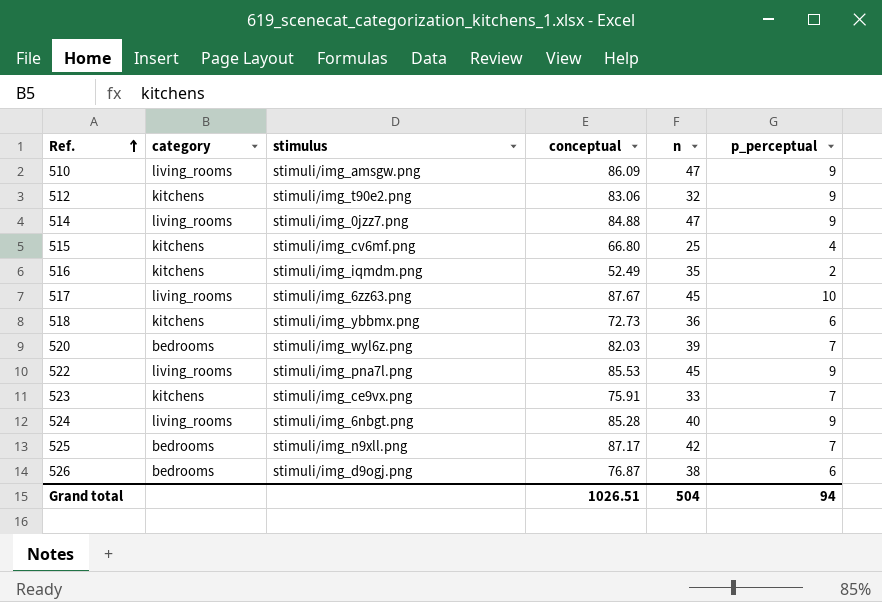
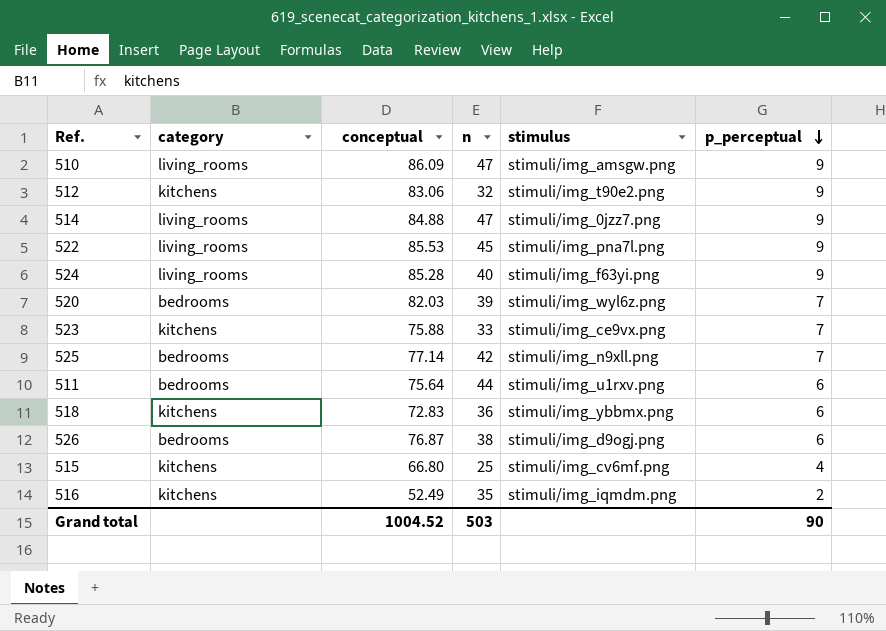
row order: Ref. ascending -> p_perceptual descending
column stimulus | position: 3 -> 5
row 517: living_rooms | stimuli/img_6zz63.png | 87.67 | 45 | 10 -> none
524 | stimulus: stimuli/img_6nbgt.png -> stimuli/img_f63yi.png
523 | conceptual: 75.91 -> 75.88
525 | conceptual: 87.17 -> 77.14
row 511: none -> bedrooms | 75.64 | 44 | stimuli/img_u1rxv.png | 6
518 | conceptual: 72.73 -> 72.83
Grand total | conceptual: 1026.51 -> 1004.52
Grand total | n: 504 -> 503
Grand total | p_perceptual: 94 -> 90

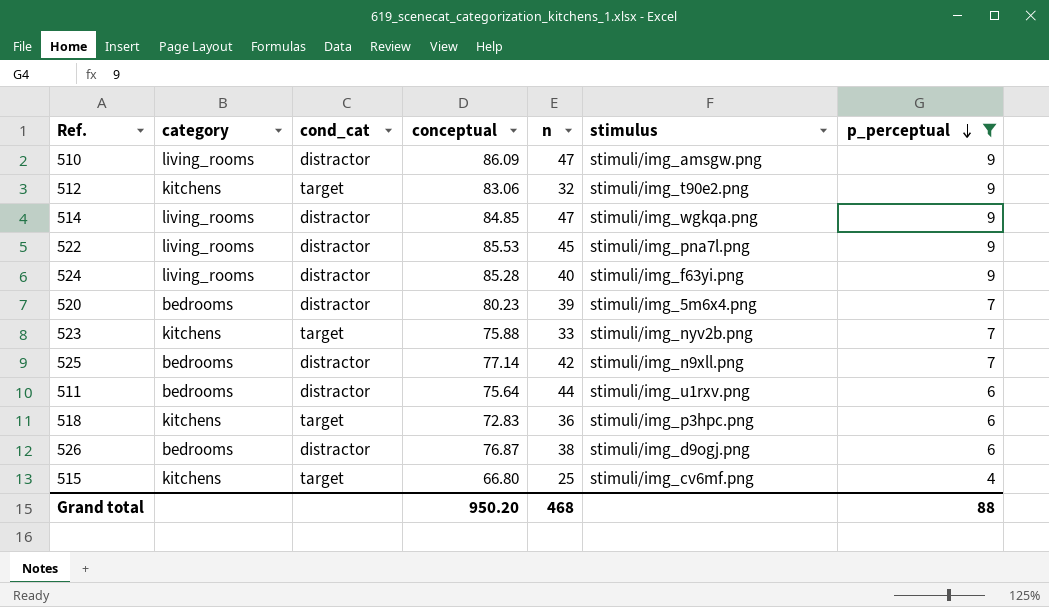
filter: none -> p_perceptual != 2
column cond_cat | position: none -> 3
514 | conceptual: 84.88 -> 84.85
514 | stimulus: stimuli/img_0jzz7.png -> stimuli/img_wgkqa.png
520 | conceptual: 82.03 -> 80.23
520 | stimulus: stimuli/img_wyl6z.png -> stimuli/img_5m6x4.png
523 | stimulus: stimuli/img_ce9vx.png -> stimuli/img_nyv2b.png
518 | stimulus: stimuli/img_ybbmx.png -> stimuli/img_p3hpc.png
Grand total | conceptual: 1004.52 -> 950.20
Grand total | n: 503 -> 468
Grand total | p_perceptual: 90 -> 88

